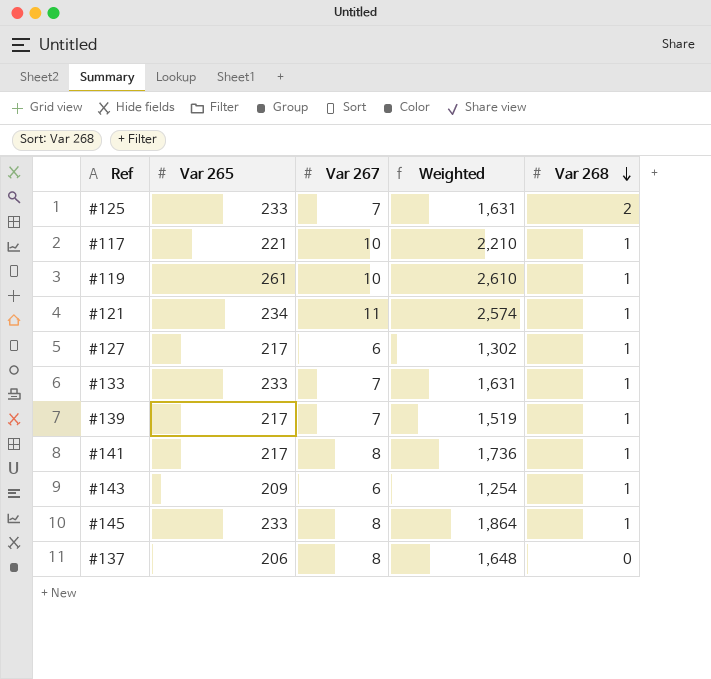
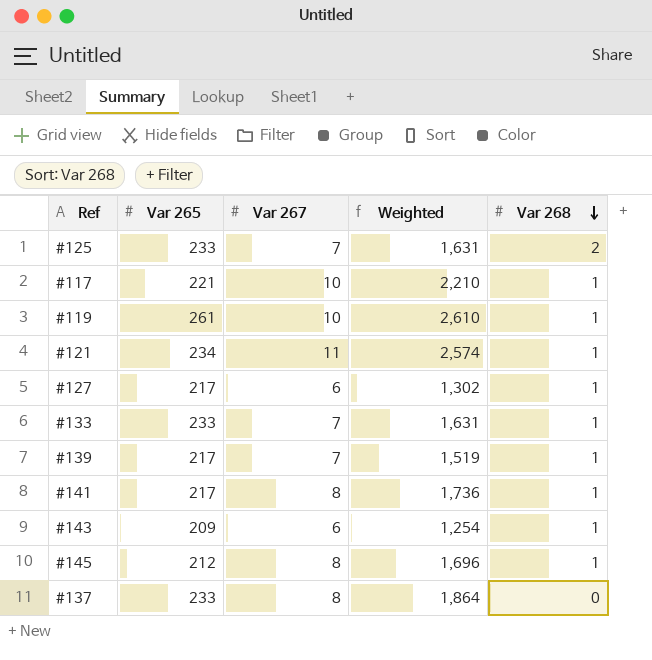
#145 | Var 265: 233 -> 212
#145 | Weighted: 1,864 -> 1,696
#137 | Var 265: 206 -> 233
#137 | Weighted: 1,648 -> 1,864

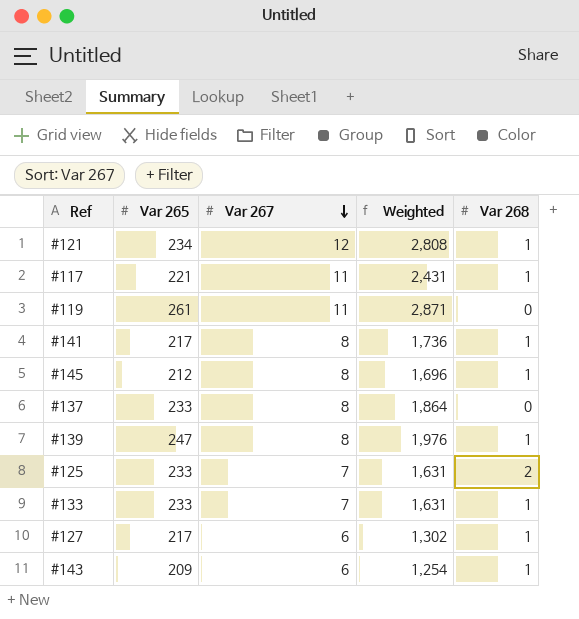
row order: Var 268 descending -> Var 267 descending
#121 | Var 267: 11 -> 12
#121 | Weighted: 2,574 -> 2,808
#117 | Var 267: 10 -> 11
#117 | Weighted: 2,210 -> 2,431
#119 | Var 267: 10 -> 11
#119 | Weighted: 2,610 -> 2,871
#119 | Var 268: 1 -> 0
#139 | Var 265: 217 -> 247
#139 | Var 267: 7 -> 8
#139 | Weighted: 1,519 -> 1,976

